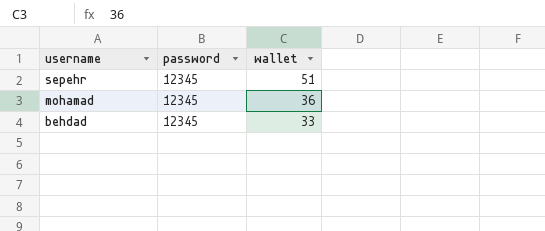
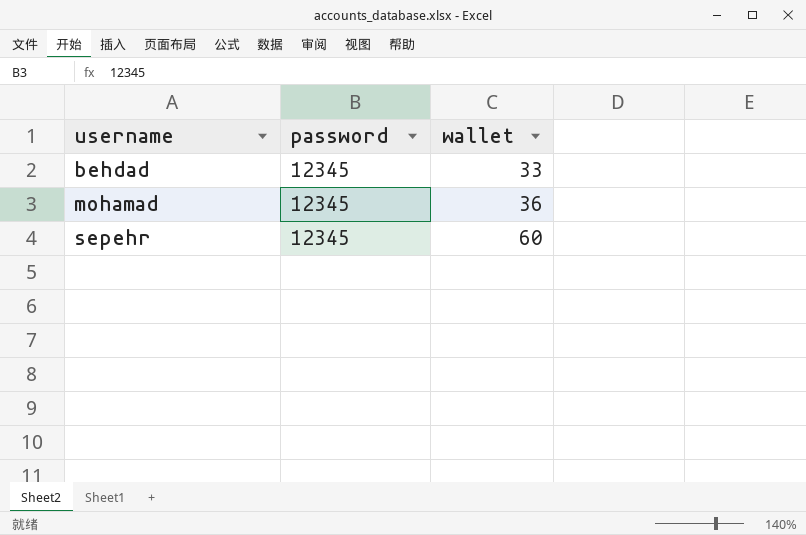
row order: username descending -> username ascending
sepehr | wallet: 51 -> 60

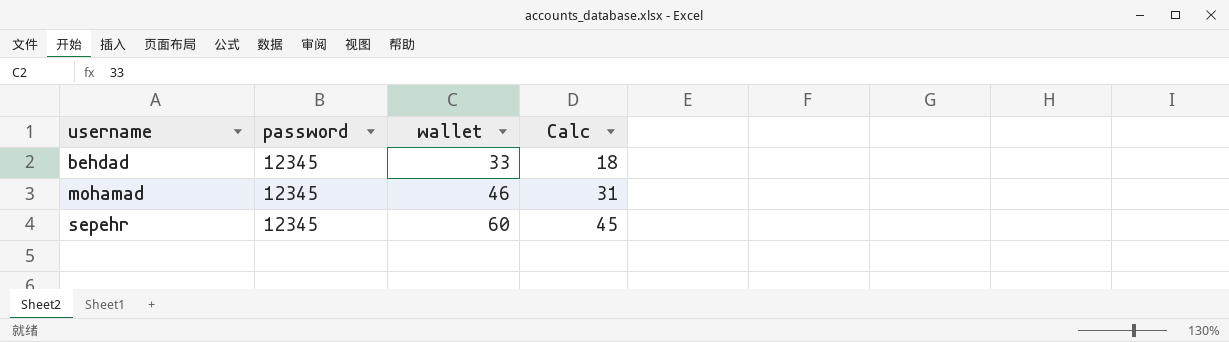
column Calc | formula: none -> [wallet] - 15
mohamad | wallet: 36 -> 46

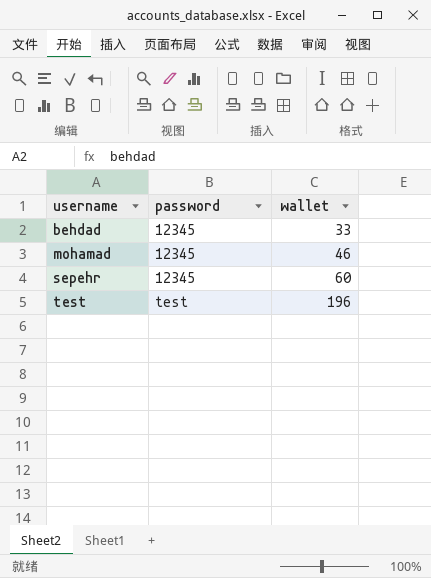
column Calc | formula: [wallet] - 15 -> none
row test: none -> test | 196

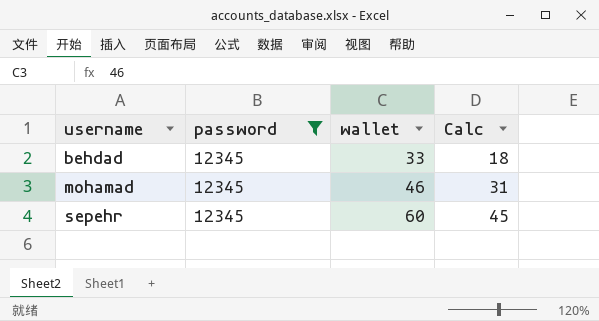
filter: none -> password = 12345
column Calc | formula: none -> [wallet] - 15

